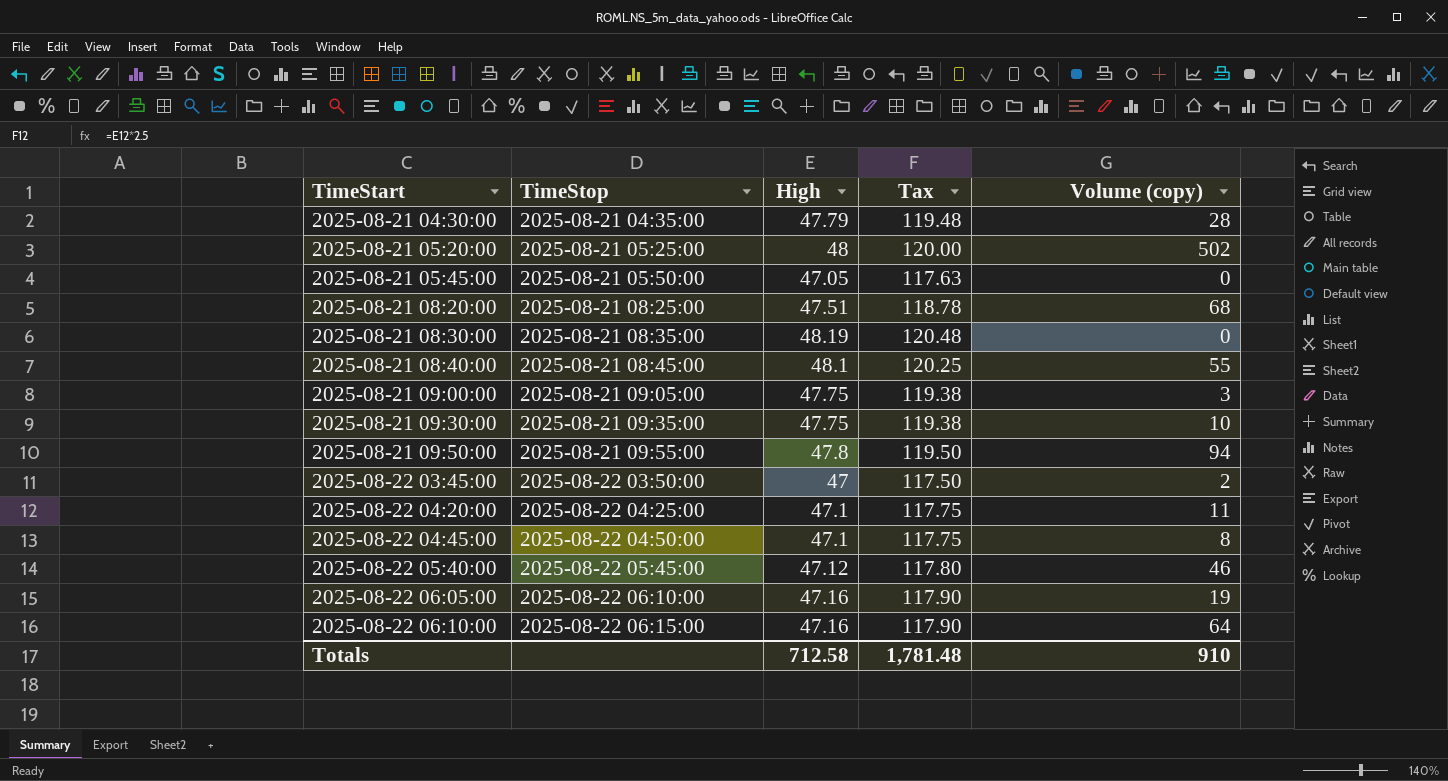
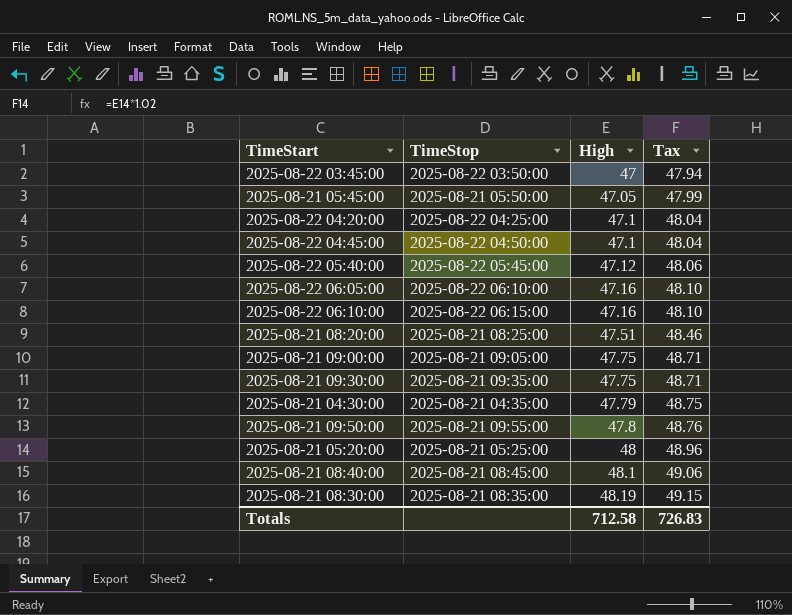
row order: TimeStart ascending -> High ascending
column Volume (copy) | position: 5 -> none
column Tax | formula: [High] * 2.5 -> [High] * 1.02
Totals | Tax: 1,781.48 -> 726.83

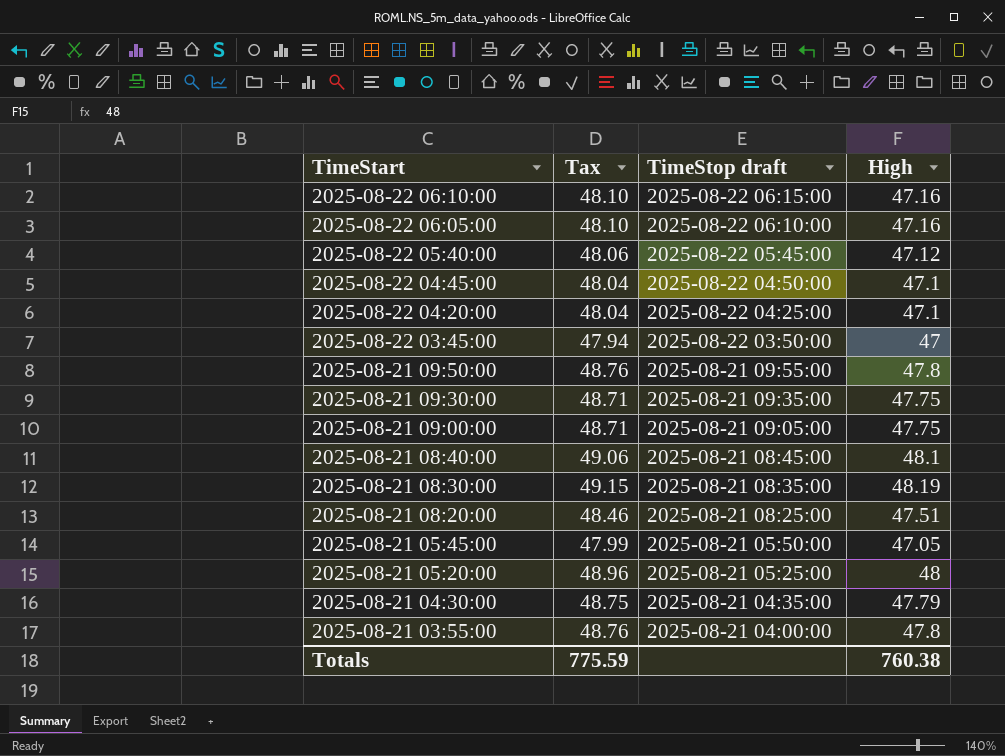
row order: High ascending -> TimeStart descending
column Tax | position: 4 -> 2
column name: TimeStop -> TimeStop draft
row 2025-08-21 03:55:00: none -> 48.76 | 2025-08-21 04:00:00 | 47.8
Totals | Tax: 726.83 -> 775.59
Totals | High: 712.58 -> 760.38

